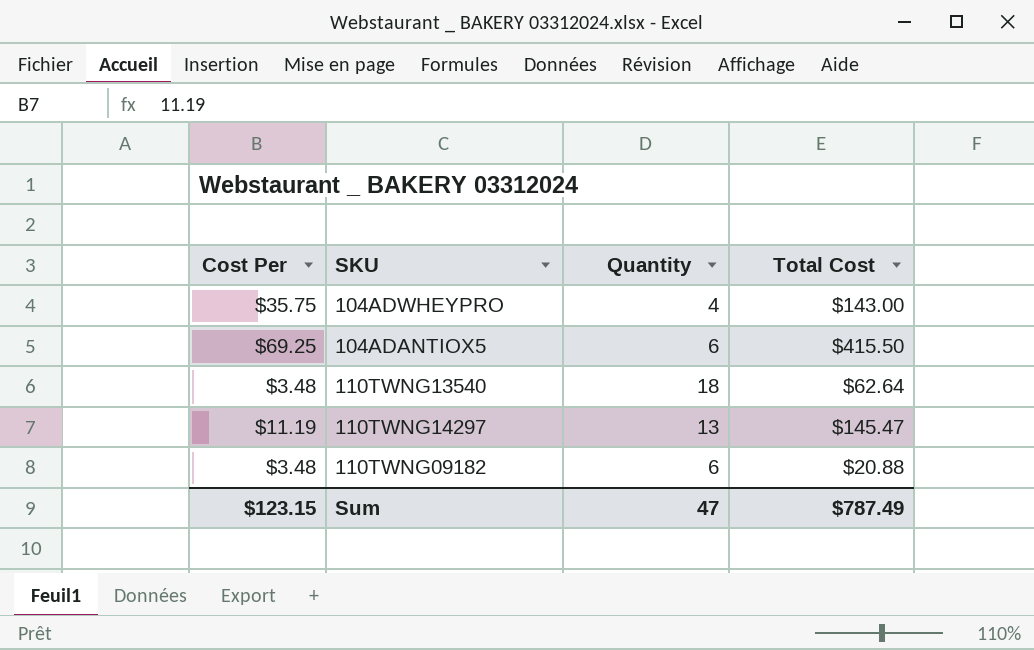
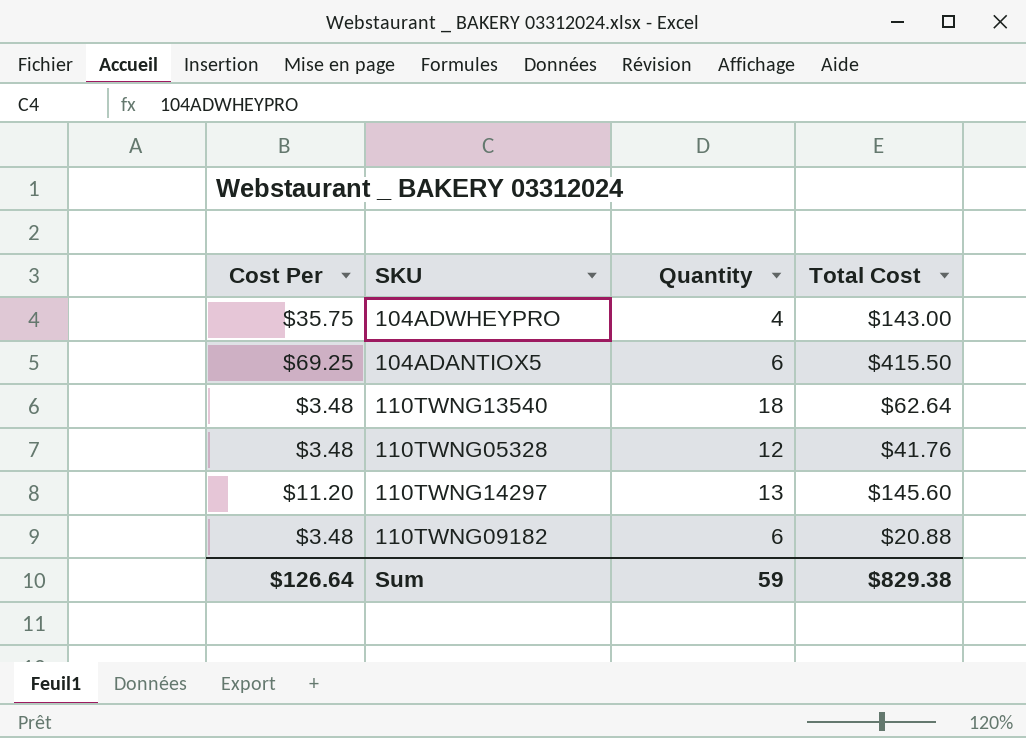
row 110TWNG05328: none -> $3.48 | 12 | $41.76
110TWNG14297 | Cost Per: $11.19 -> $11.20
110TWNG14297 | Total Cost: $145.47 -> $145.60
Sum | Cost Per: $123.15 -> $126.64
Sum | Quantity: 47 -> 59
Sum | Total Cost: $787.49 -> $829.38

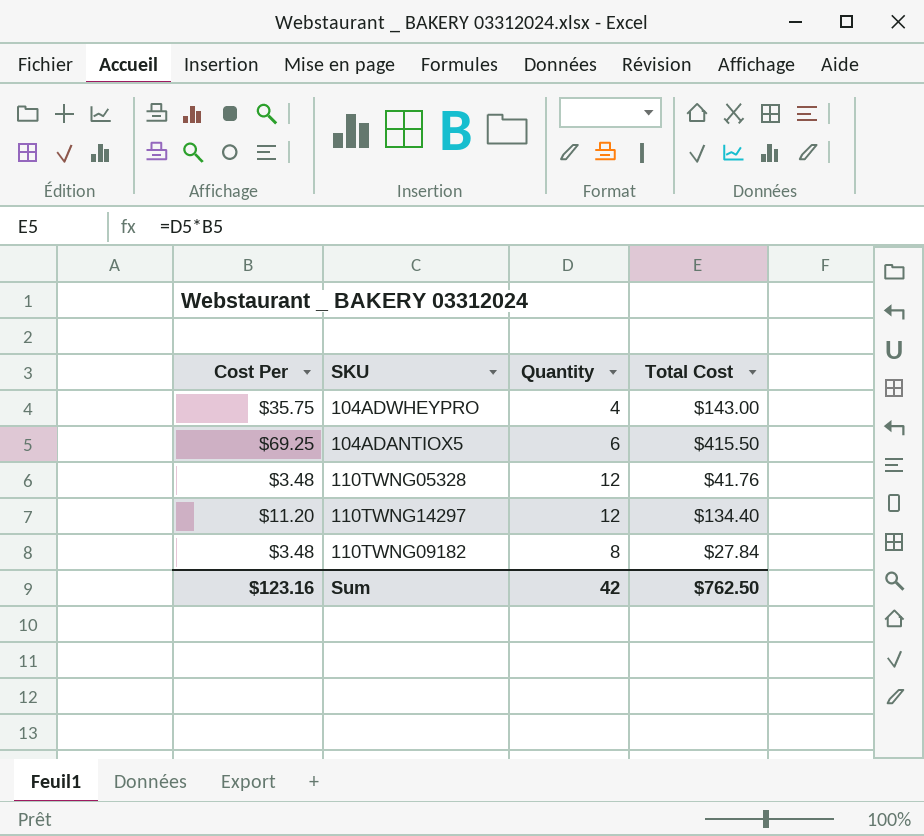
row 110TWNG13540: $3.48 | 18 | $62.64 -> none
110TWNG14297 | Quantity: 13 -> 12
110TWNG14297 | Total Cost: $145.60 -> $134.40
110TWNG09182 | Quantity: 6 -> 8
110TWNG09182 | Total Cost: $20.88 -> $27.84
Sum | Cost Per: $126.64 -> $123.16
Sum | Quantity: 59 -> 42
Sum | Total Cost: $829.38 -> $762.50

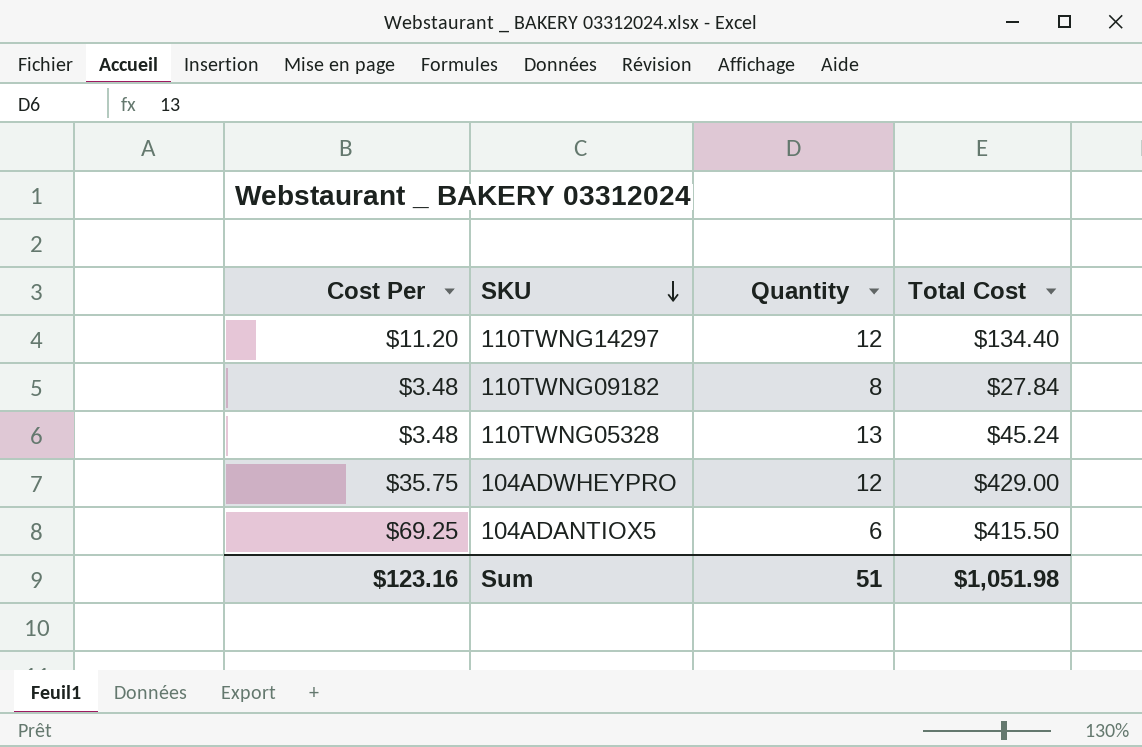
row order: none -> SKU descending
110TWNG05328 | Quantity: 12 -> 13
110TWNG05328 | Total Cost: $41.76 -> $45.24
104ADWHEYPRO | Quantity: 4 -> 12
104ADWHEYPRO | Total Cost: $143.00 -> $429.00
Sum | Quantity: 42 -> 51
Sum | Total Cost: $762.50 -> $1,051.98

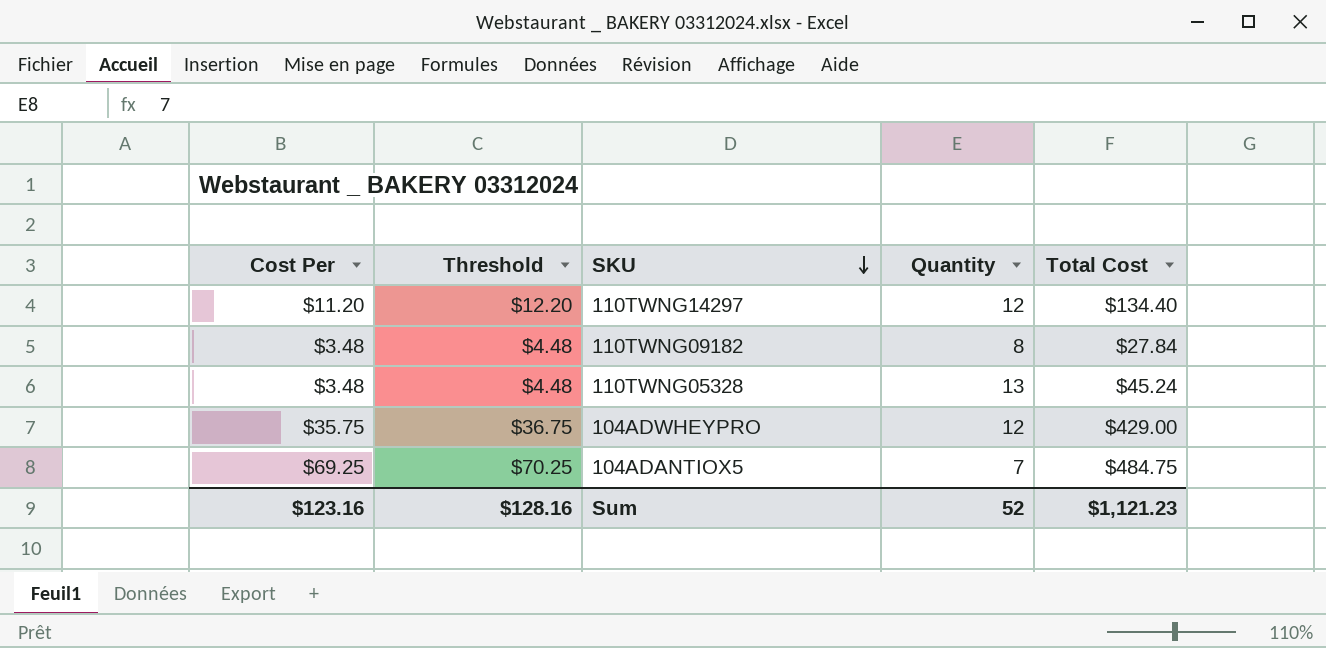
column Threshold | formula: none -> [Cost Per] + 1
104ADANTIOX5 | Quantity: 6 -> 7
104ADANTIOX5 | Total Cost: $415.50 -> $484.75
Sum | Quantity: 51 -> 52
Sum | Total Cost: $1,051.98 -> $1,121.23

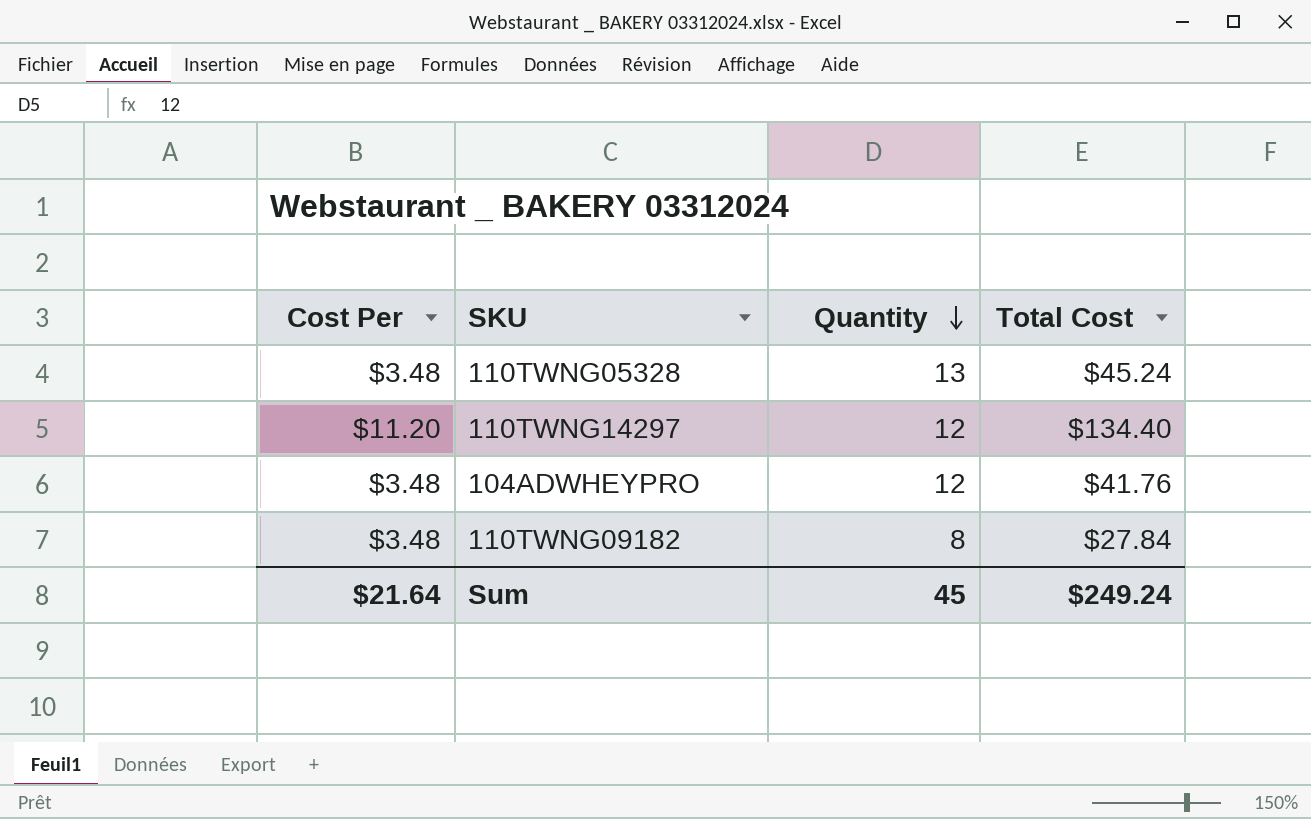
row order: SKU descending -> Quantity descending
column Threshold | formula: [Cost Per] + 1 -> none
row 104ADANTIOX5: $69.25 | $70.25 | 7 | $484.75 -> none
104ADWHEYPRO | Cost Per: $35.75 -> $3.48
104ADWHEYPRO | Total Cost: $429.00 -> $41.76
Sum | Cost Per: $123.16 -> $21.64
Sum | Quantity: 52 -> 45
Sum | Total Cost: $1,121.23 -> $249.24

